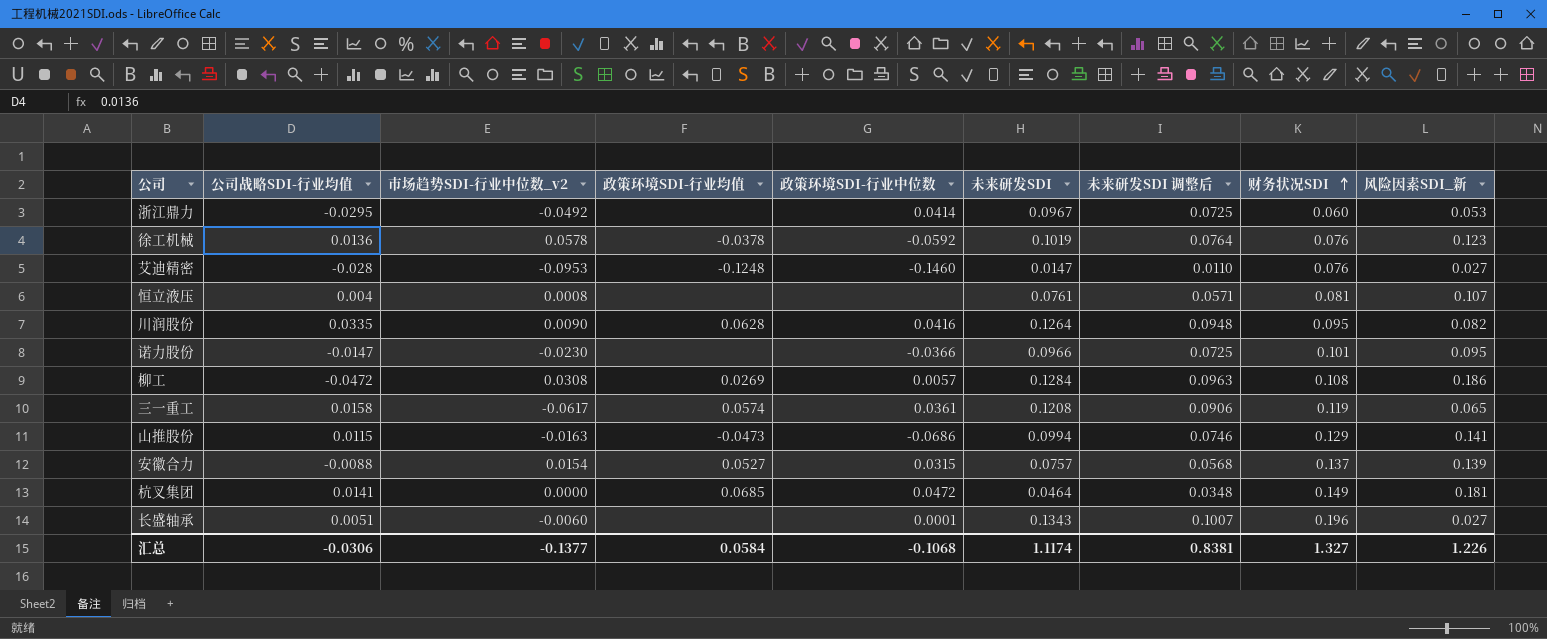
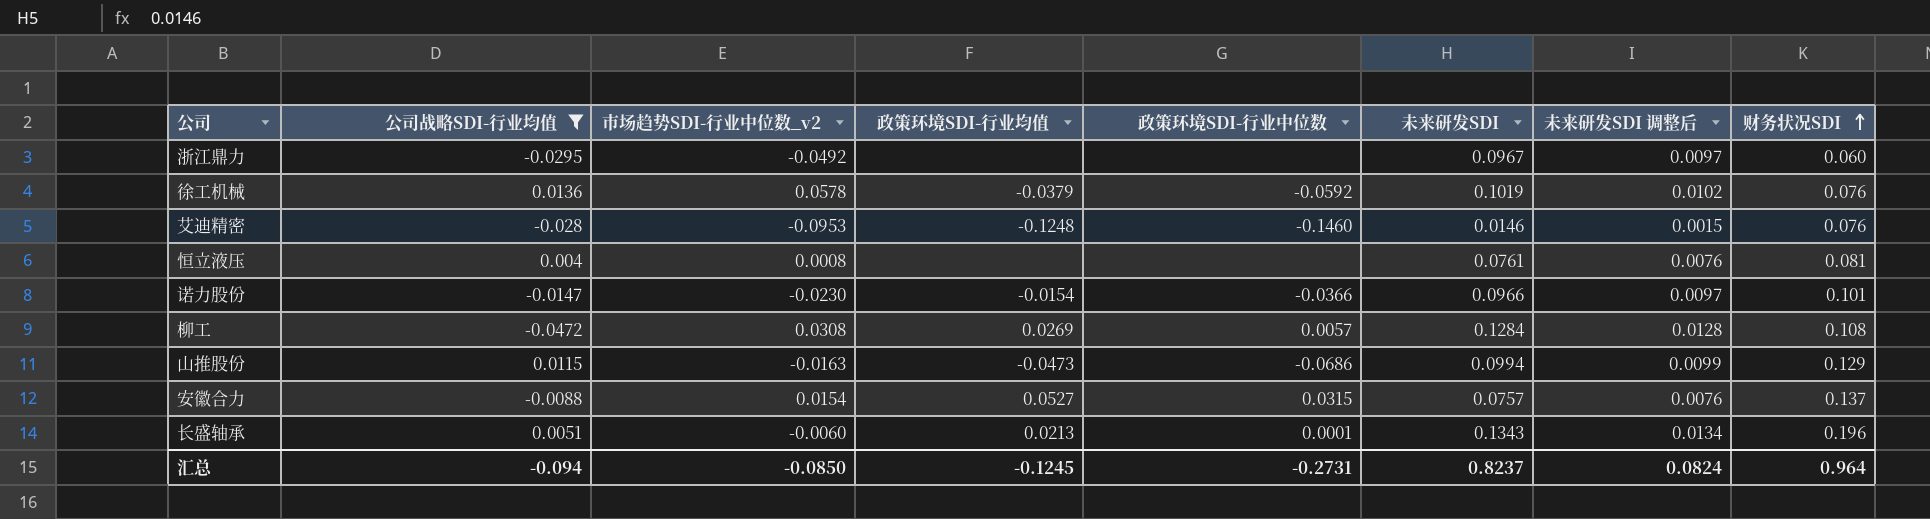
filter: none -> 公司战略SDI-行业均值 <= 0.0136
column 风险因素SDI_新 | position: 9 -> none
column 未来研发SDI 调整后 | formula: [未来研发SDI] * 0.75 -> [未来研发SDI] * 0.1
浙江鼎力 | 政策环境SDI-行业中位数: 0.0414 -> none
徐工机械 | 政策环境SDI-行业均值: -0.0378 -> -0.0379
艾迪精密 | 未来研发SDI: 0.0147 -> 0.0146
诺力股份 | 政策环境SDI-行业均值: none -> -0.0154
长盛轴承 | 政策环境SDI-行业均值: none -> 0.0213
汇总 | 公司战略SDI-行业均值: -0.0306 -> -0.094
汇总 | 市场趋势SDI-行业中位数_v2: -0.1377 -> -0.0850
汇总 | 政策环境SDI-行业均值: 0.0584 -> -0.1245
汇总 | 政策环境SDI-行业中位数: -0.1068 -> -0.2731
汇总 | 未来研发SDI: 1.1174 -> 0.8237
汇总 | 未来研发SDI 调整后: 0.8381 -> 0.0824
汇总 | 财务状况SDI: 1.327 -> 0.964

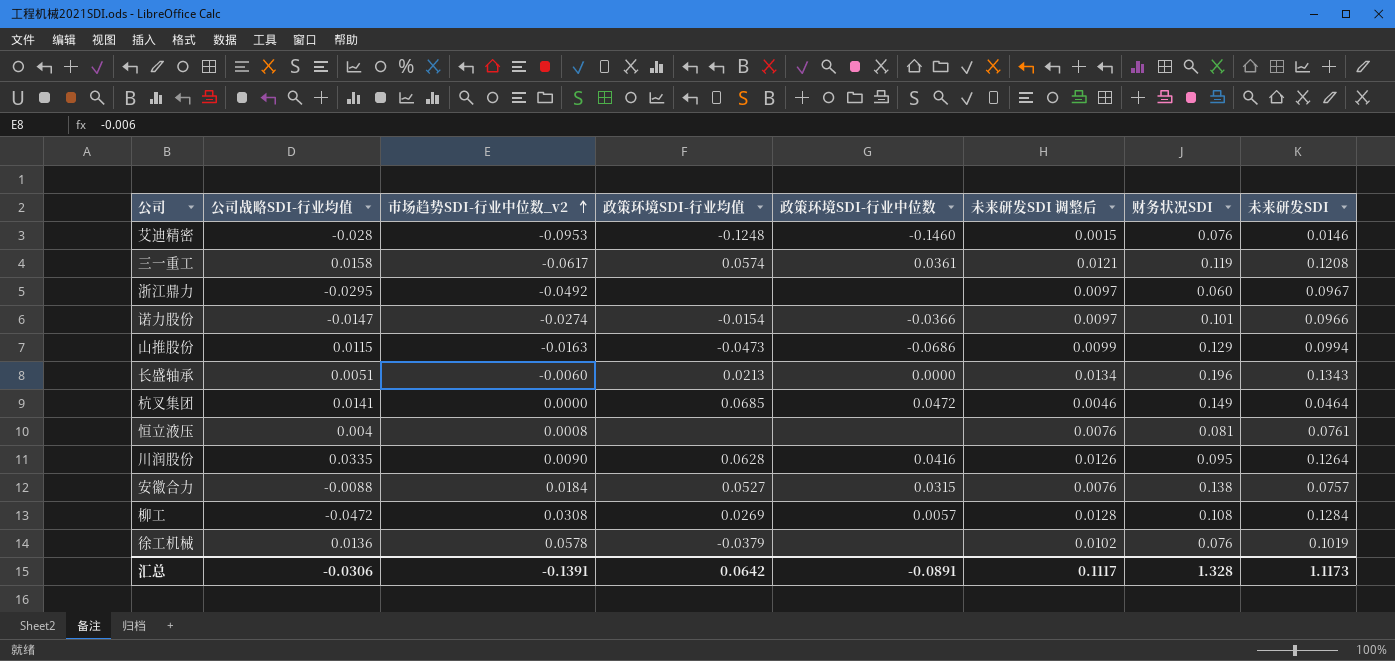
filter: 公司战略SDI-行业均值 <= 0.0136 -> none
row order: 财务状况SDI ascending -> 市场趋势SDI-行业中位数_v2 ascending
column 未来研发SDI | position: 6 -> 8
诺力股份 | 市场趋势SDI-行业中位数_v2: -0.0230 -> -0.0274
长盛轴承 | 政策环境SDI-行业中位数: 0.0001 -> 0.0000
安徽合力 | 市场趋势SDI-行业中位数_v2: 0.0154 -> 0.0184
安徽合力 | 财务状况SDI: 0.137 -> 0.138
徐工机械 | 政策环境SDI-行业中位数: -0.0592 -> none
汇总 | 公司战略SDI-行业均值: -0.094 -> -0.0306
汇总 | 市场趋势SDI-行业中位数_v2: -0.0850 -> -0.1391
汇总 | 政策环境SDI-行业均值: -0.1245 -> 0.0642
汇总 | 政策环境SDI-行业中位数: -0.2731 -> -0.0891
汇总 | 未来研发SDI 调整后: 0.0824 -> 0.1117
汇总 | 财务状况SDI: 0.964 -> 1.328
汇总 | 未来研发SDI: 0.8237 -> 1.1173

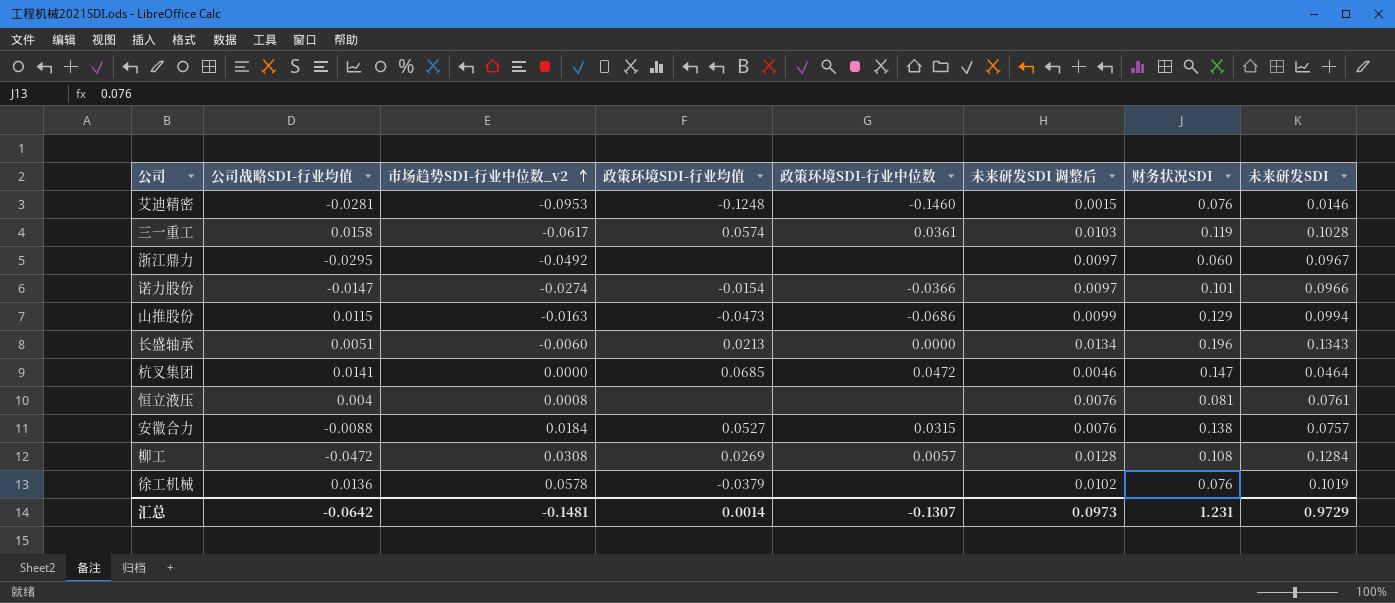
row 川润股份: 0.0335 | 0.0090 | 0.0628 | 0.0416 | 0.0126 | 0.095 | 0.1264 -> none
艾迪精密 | 公司战略SDI-行业均值: -0.028 -> -0.0281
三一重工 | 未来研发SDI 调整后: 0.0121 -> 0.0103
三一重工 | 未来研发SDI: 0.1208 -> 0.1028
杭叉集团 | 财务状况SDI: 0.149 -> 0.147
汇总 | 公司战略SDI-行业均值: -0.0306 -> -0.0642
汇总 | 市场趋势SDI-行业中位数_v2: -0.1391 -> -0.1481
汇总 | 政策环境SDI-行业均值: 0.0642 -> 0.0014
汇总 | 政策环境SDI-行业中位数: -0.0891 -> -0.1307
汇总 | 未来研发SDI 调整后: 0.1117 -> 0.0973
汇总 | 财务状况SDI: 1.328 -> 1.231
汇总 | 未来研发SDI: 1.1173 -> 0.9729

